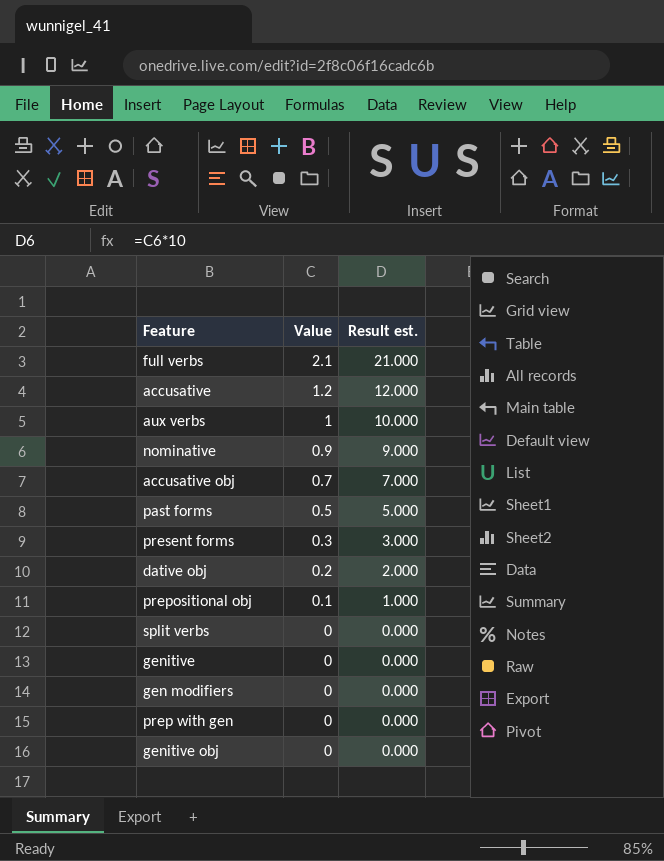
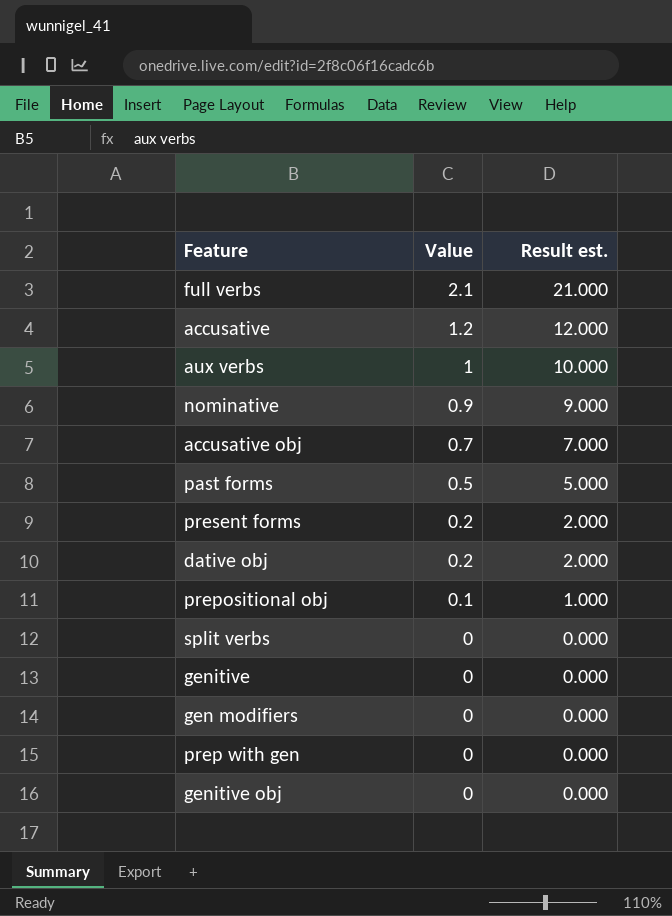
present forms | Value: 0.3 -> 0.2
present forms | Result est.: 3.000 -> 2.000

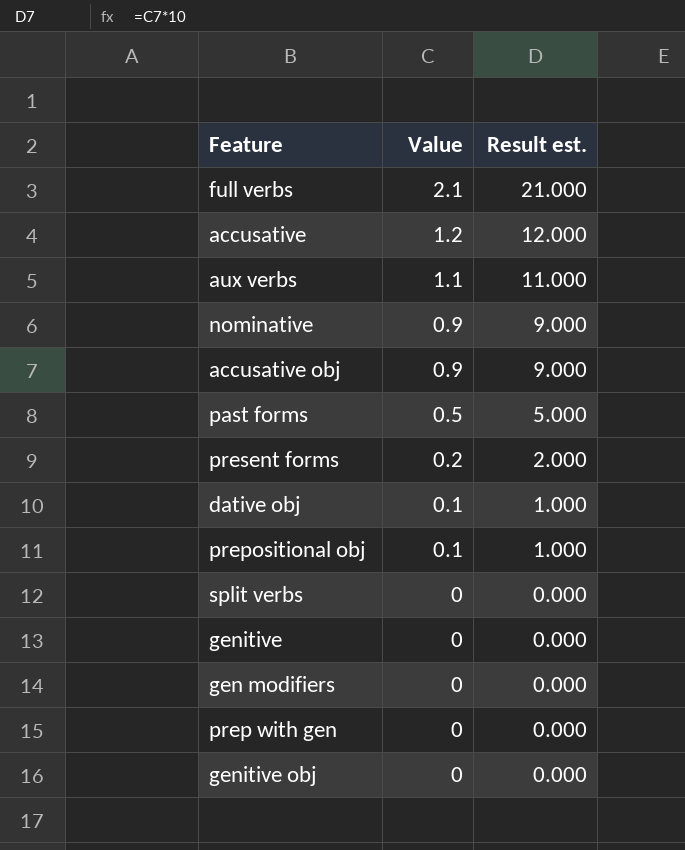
aux verbs | Value: 1 -> 1.1
aux verbs | Result est.: 10.000 -> 11.000
accusative obj | Value: 0.7 -> 0.9
accusative obj | Result est.: 7.000 -> 9.000
dative obj | Value: 0.2 -> 0.1
dative obj | Result est.: 2.000 -> 1.000

